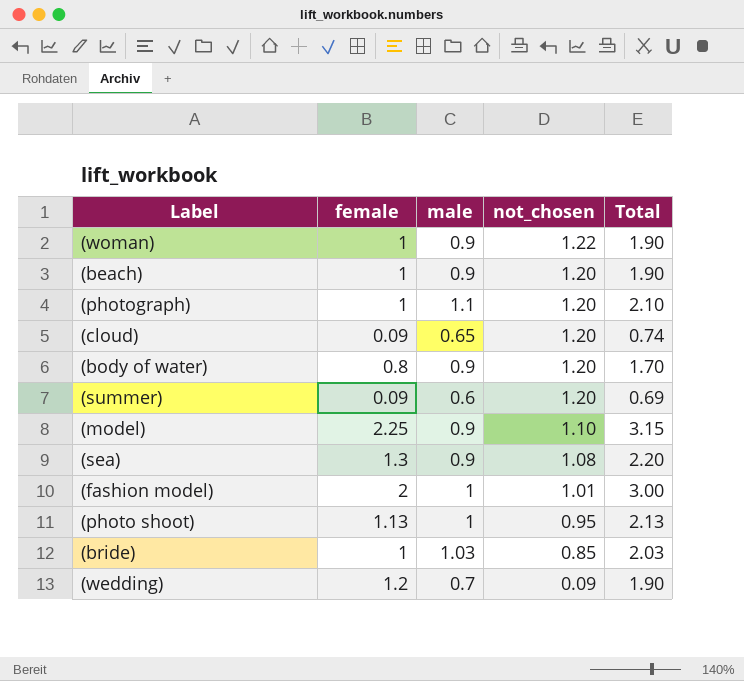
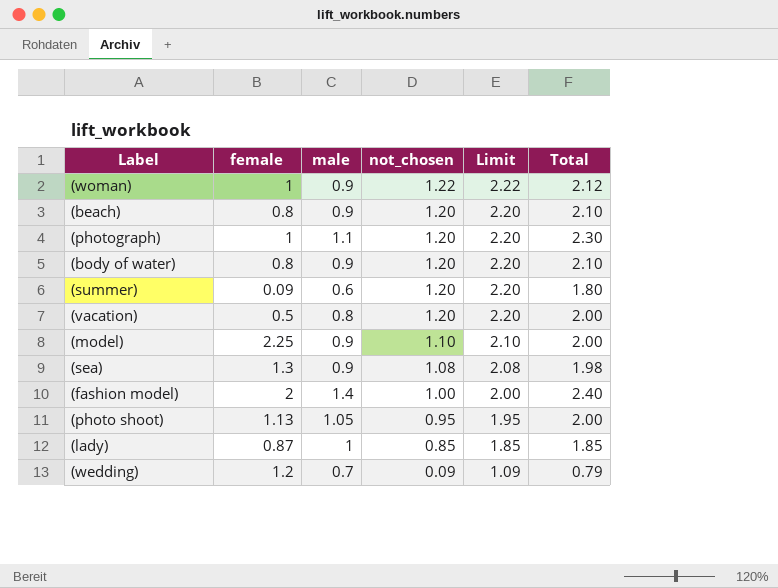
column Limit | formula: none -> [not_chosen] + 1
column Total | formula: [female] + [male] -> [male] + [not_chosen]
row (cloud): 0.09 | 0.65 | 1.20 | 0.74 -> none
row (bride): 1 | 1.03 | 0.85 | 2.03 -> none
(beach) | female: 1 -> 0.8
row (vacation): none -> 0.5 | 0.8 | 1.20 | 2.20 | 2.00
(fashion model) | male: 1 -> 1.4
(fashion model) | not_chosen: 1.01 -> 1.00
(photo shoot) | male: 1 -> 1.05
row (lady): none -> 0.87 | 1 | 0.85 | 1.85 | 1.85

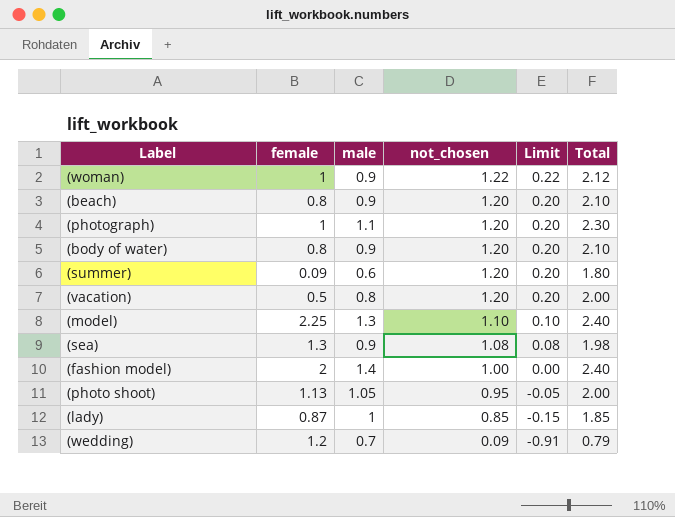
column Limit | formula: [not_chosen] + 1 -> [not_chosen] - 1
(model) | male: 0.9 -> 1.3
(model) | Total: 2.00 -> 2.40

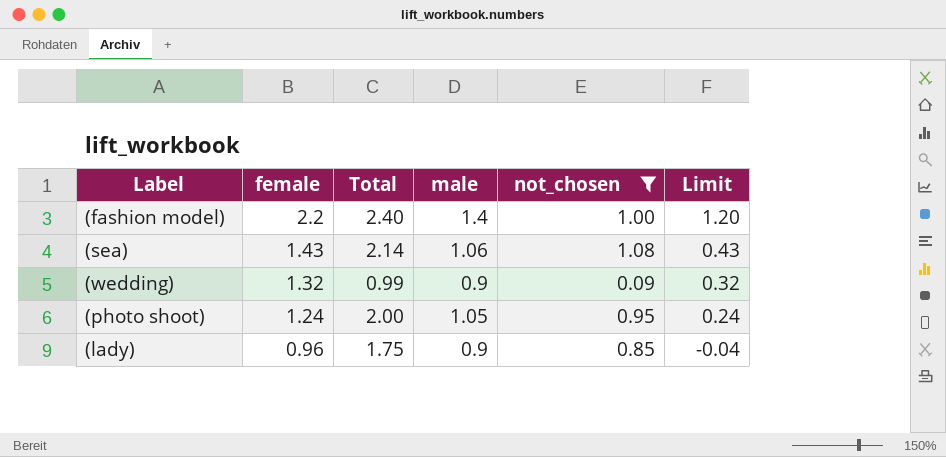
filter: none -> not_chosen <= 1.08
row order: not_chosen descending -> female descending
column Total | position: 6 -> 3
column Limit | formula: [not_chosen] - 1 -> [female] - 1
(fashion model) | female: 2 -> 2.2
(sea) | female: 1.3 -> 1.43
(sea) | Total: 1.98 -> 2.14
(sea) | male: 0.9 -> 1.06
(wedding) | female: 1.2 -> 1.32
(wedding) | Total: 0.79 -> 0.99
(wedding) | male: 0.7 -> 0.9
(photo shoot) | female: 1.13 -> 1.24
(lady) | female: 0.87 -> 0.96
(lady) | Total: 1.85 -> 1.75
(lady) | male: 1 -> 0.9

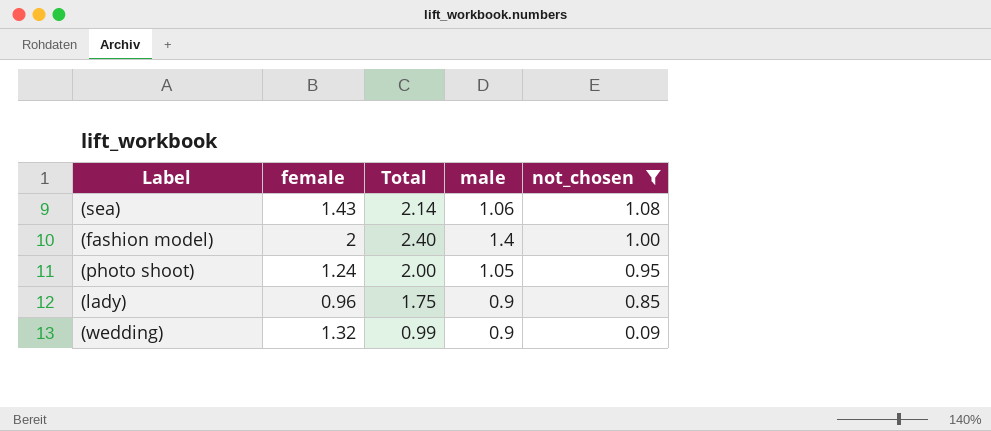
row order: female descending -> not_chosen descending
column Limit | formula: [female] - 1 -> none
(fashion model) | female: 2.2 -> 2

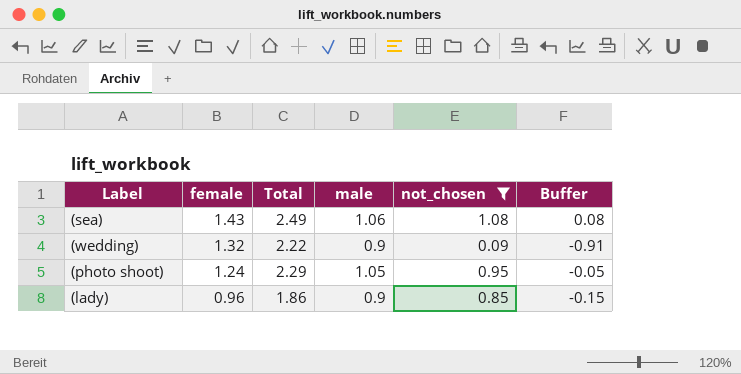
row order: not_chosen descending -> female descending
column Total | formula: [male] + [not_chosen] -> [female] + [male]
column Buffer | formula: none -> [not_chosen] - 1
row (fashion model): 2 | 2.40 | 1.4 | 1.00 -> none

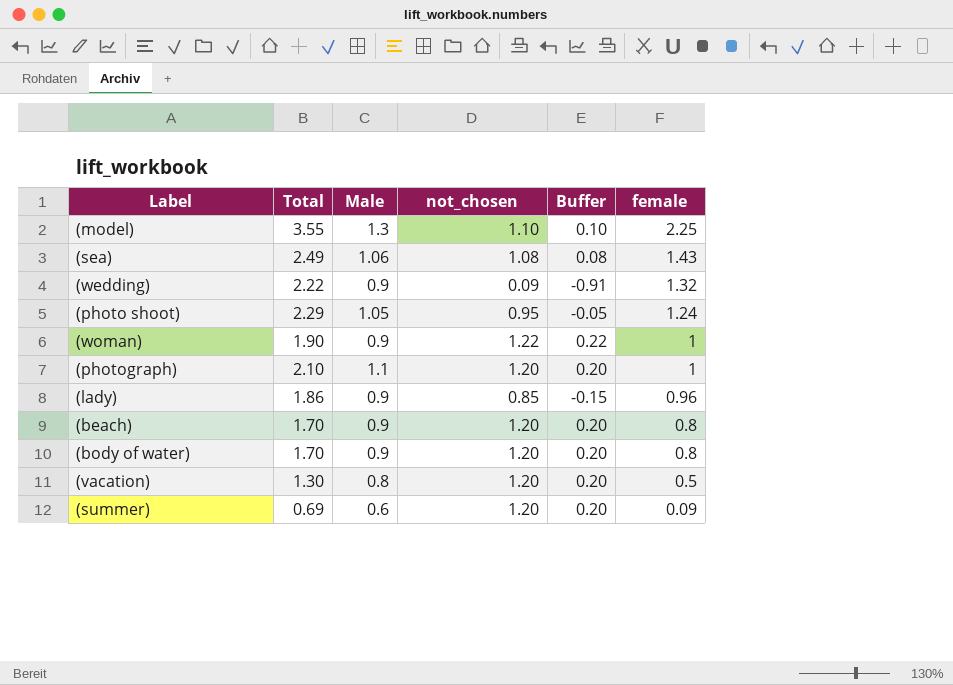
filter: not_chosen <= 1.08 -> none
column name: male -> Male
column female | position: 2 -> 6

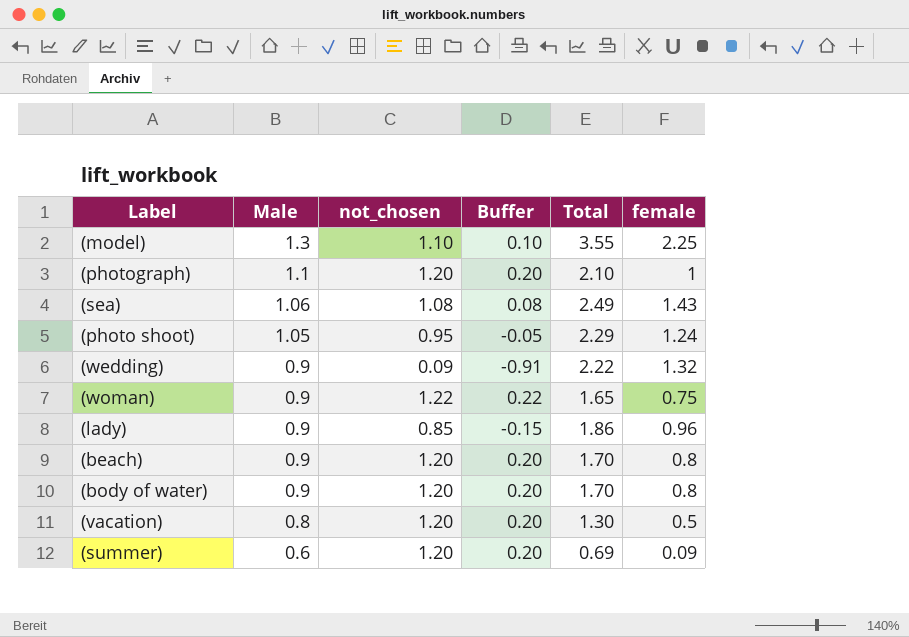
row order: female descending -> Male descending
column Total | position: 2 -> 5
(woman) | Total: 1.90 -> 1.65
(woman) | female: 1 -> 0.75

